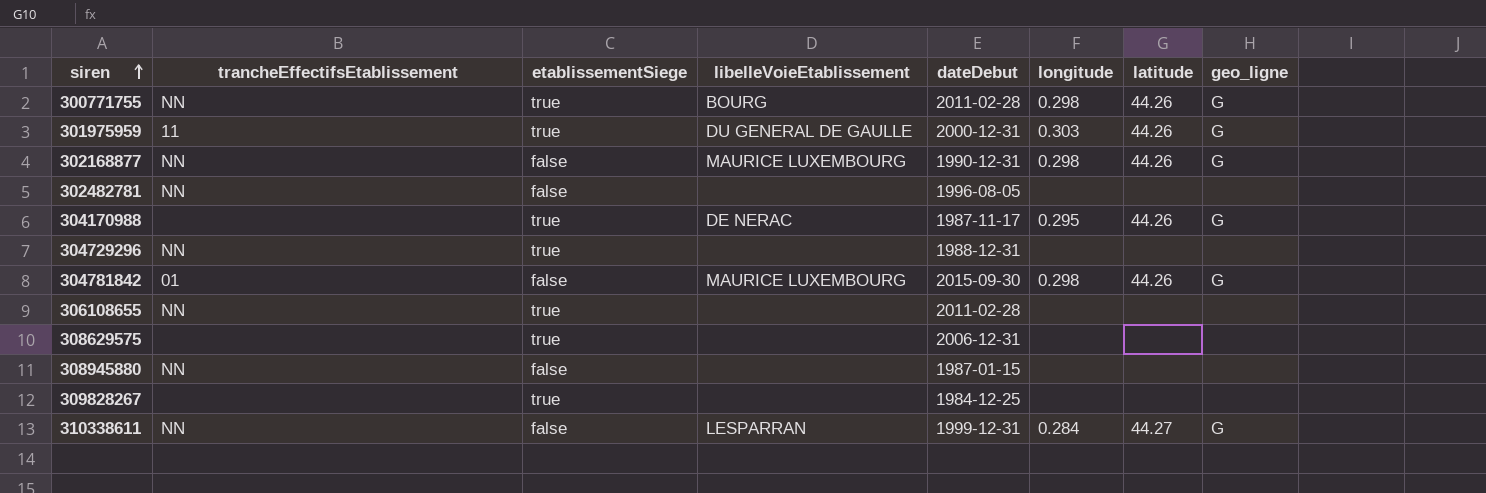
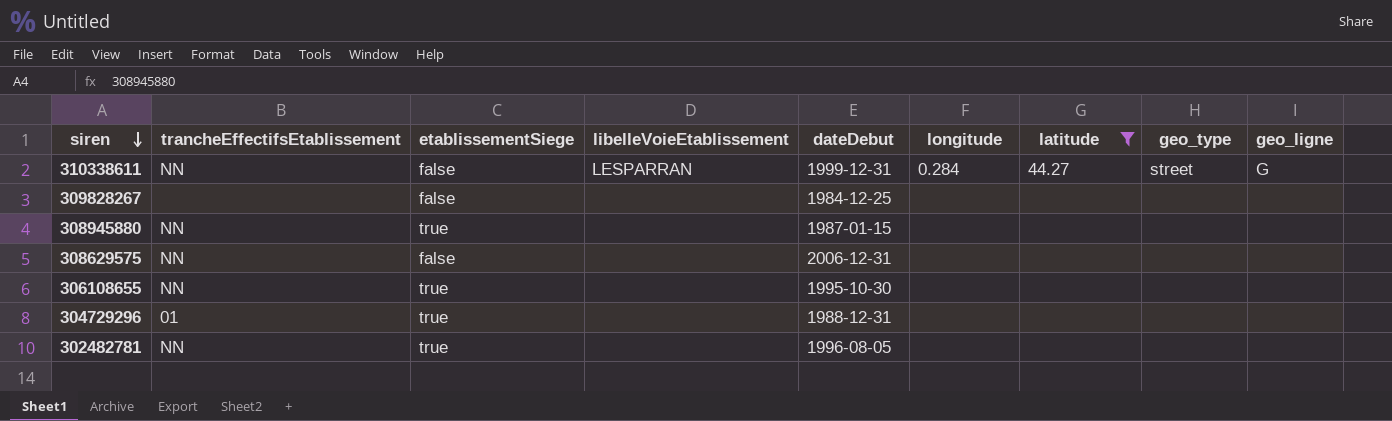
filter: none -> latitude != 44.26
row order: siren ascending -> siren descending
column geo_type | position: none -> 8
309828267 | etablissementSiege: true -> false
308945880 | etablissementSiege: false -> true
308629575 | trancheEffectifsEtablissement: none -> NN
308629575 | etablissementSiege: true -> false
306108655 | dateDebut: 2011-02-28 -> 1995-10-30
304729296 | trancheEffectifsEtablissement: NN -> 01
302482781 | etablissementSiege: false -> true

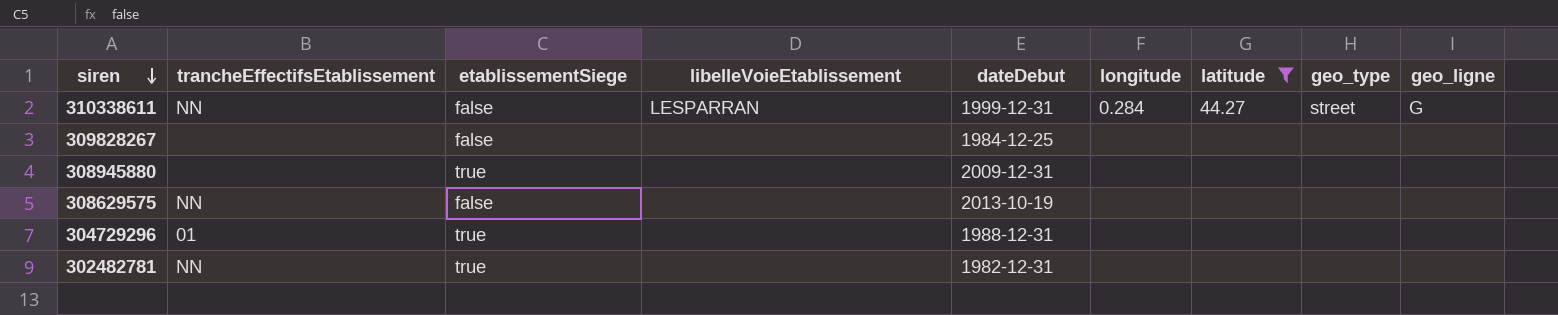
row 306108655: NN | true | none | 1995-10-30 | none | none | none | none -> none
308945880 | trancheEffectifsEtablissement: NN -> none
308945880 | dateDebut: 1987-01-15 -> 2009-12-31
308629575 | dateDebut: 2006-12-31 -> 2013-10-19
302482781 | dateDebut: 1996-08-05 -> 1982-12-31

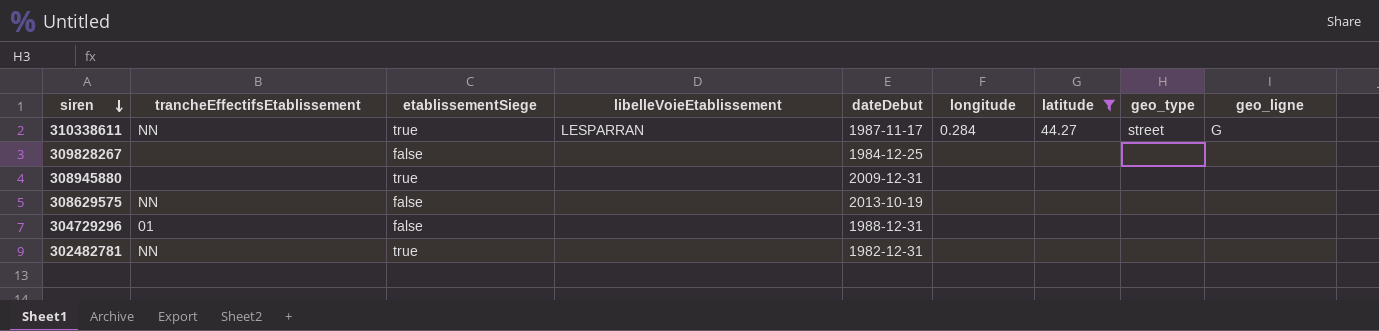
310338611 | etablissementSiege: false -> true
310338611 | dateDebut: 1999-12-31 -> 1987-11-17
304729296 | etablissementSiege: true -> false

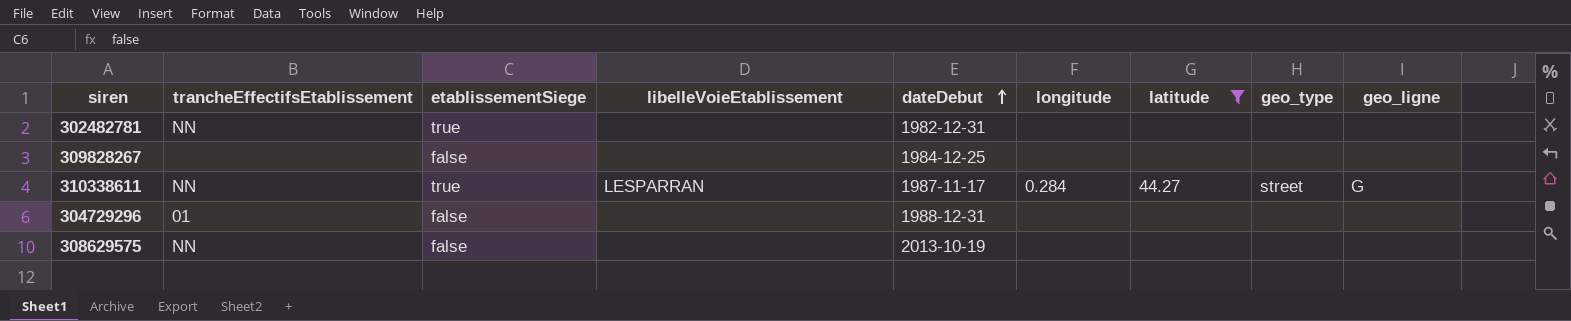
row order: siren descending -> dateDebut ascending
row 308945880: none | true | none | 2009-12-31 | none | none | none | none -> none

